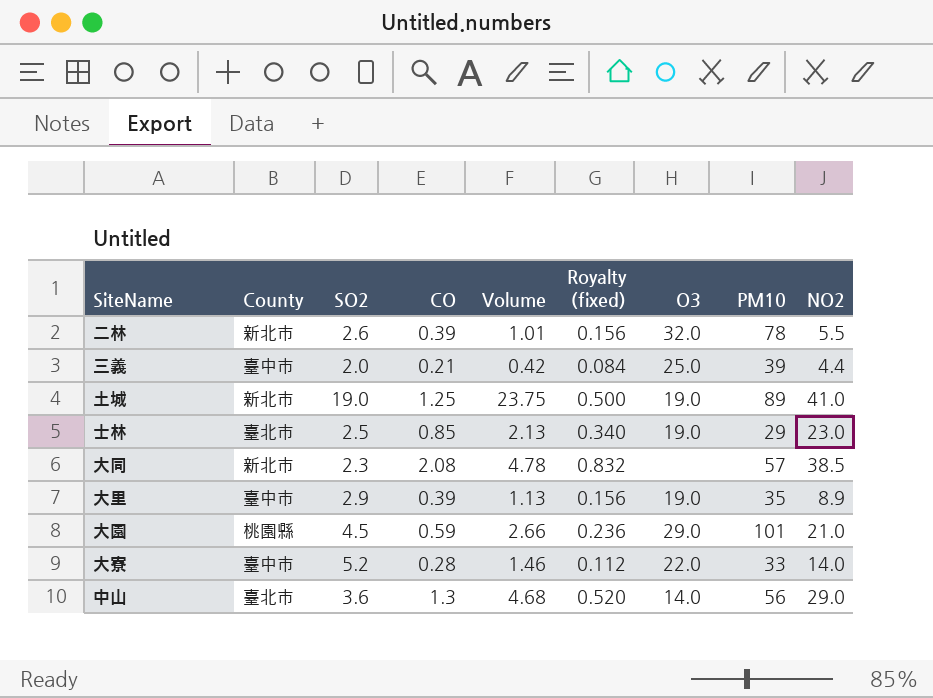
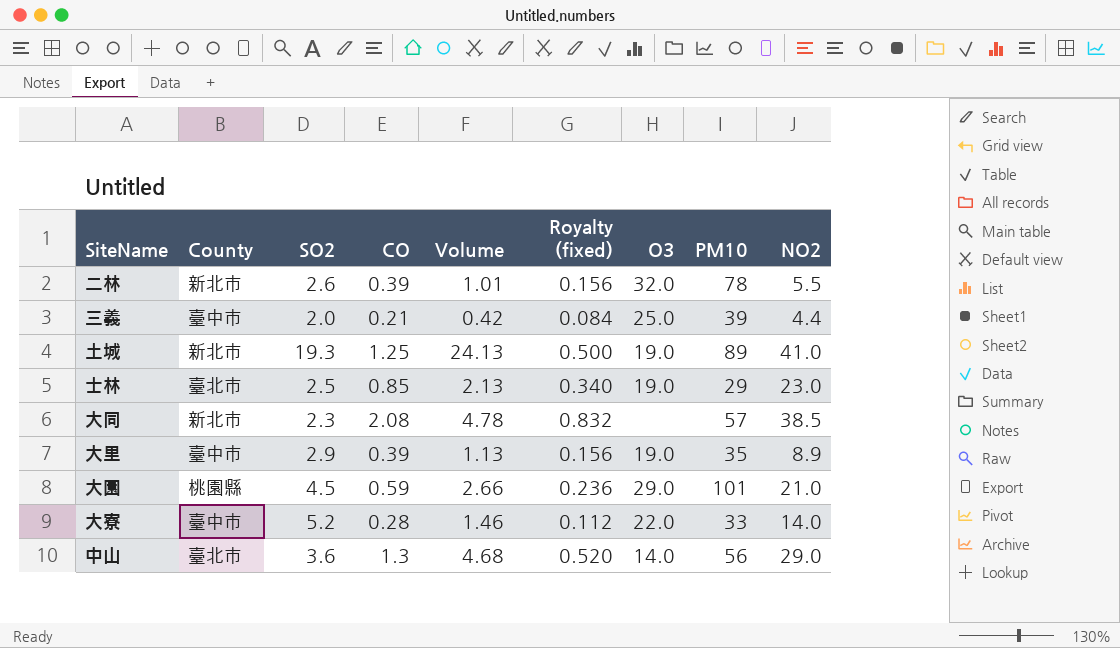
土城 | SO2: 19.0 -> 19.3
土城 | Volume: 23.75 -> 24.13

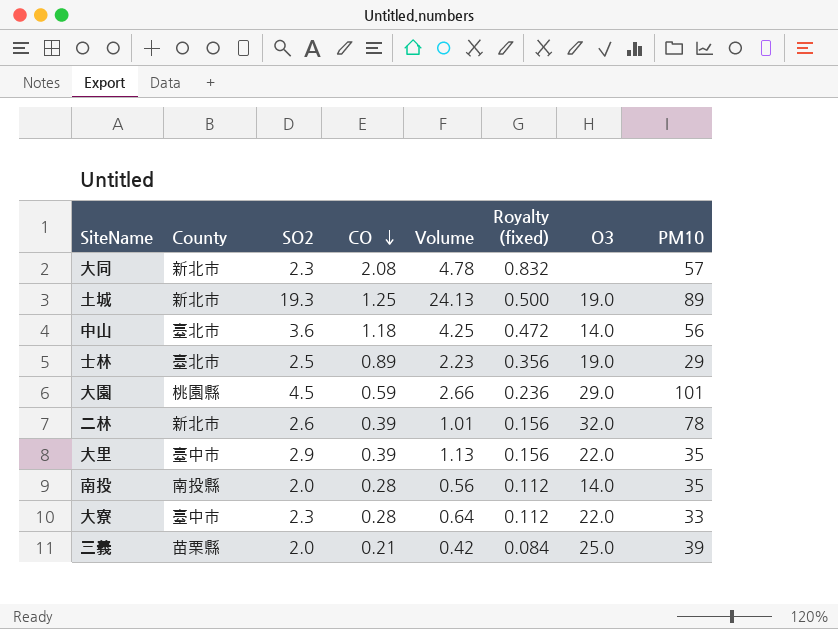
row order: none -> CO descending
column NO2 | position: 9 -> none
中山 | CO: 1.3 -> 1.18
中山 | Volume: 4.68 -> 4.25
中山 | Royalty (fixed): 0.520 -> 0.472
士林 | CO: 0.85 -> 0.89
士林 | Volume: 2.13 -> 2.23
士林 | Royalty (fixed): 0.340 -> 0.356
大里 | O3: 19.0 -> 22.0
row 南投: none -> 南投縣 | 2.0 | 0.28 | 0.56 | 0.112 | 14.0 | 35
大寮 | SO2: 5.2 -> 2.3
大寮 | Volume: 1.46 -> 0.64
三義 | County: 臺中市 -> 苗栗縣

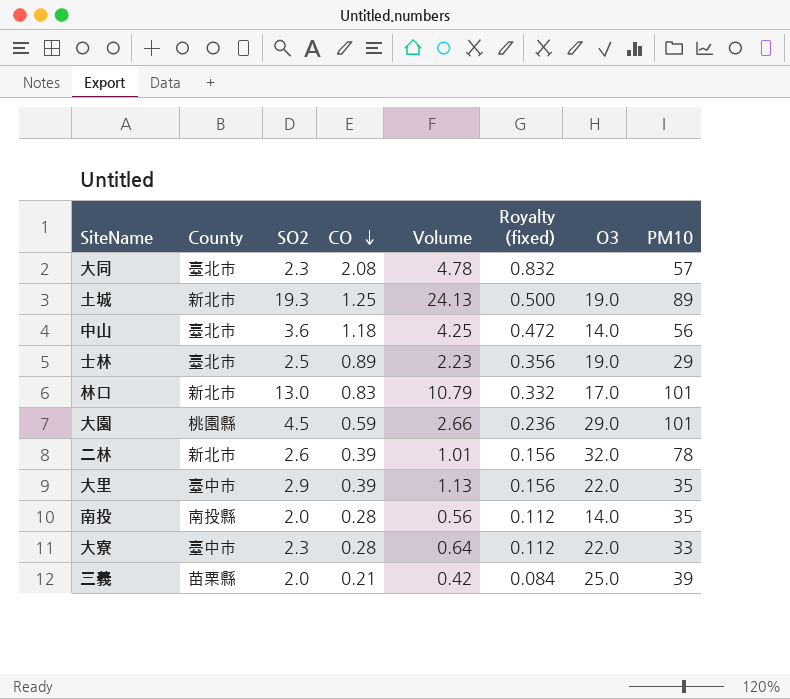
大同 | County: 新北市 -> 臺北市
row 林口: none -> 新北市 | 13.0 | 0.83 | 10.79 | 0.332 | 17.0 | 101

